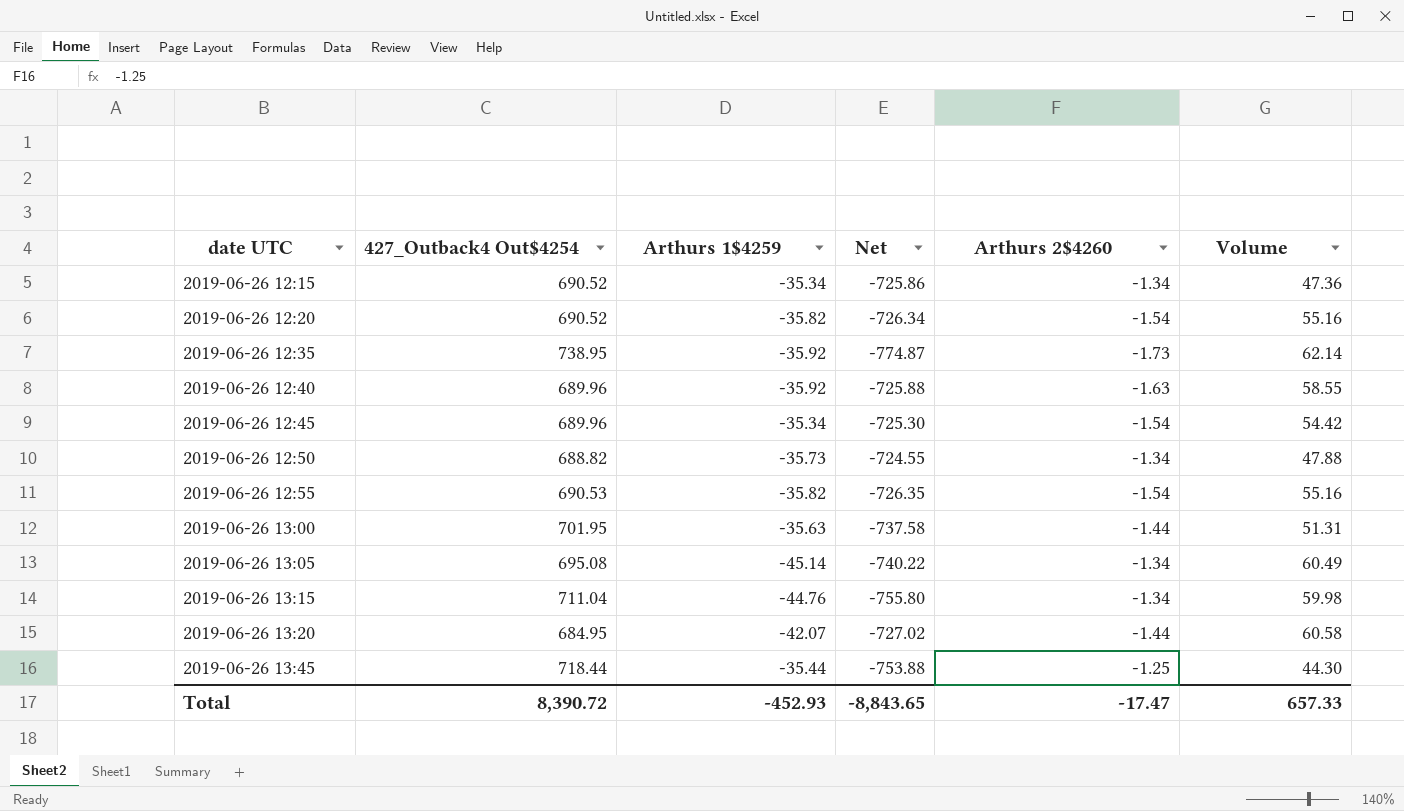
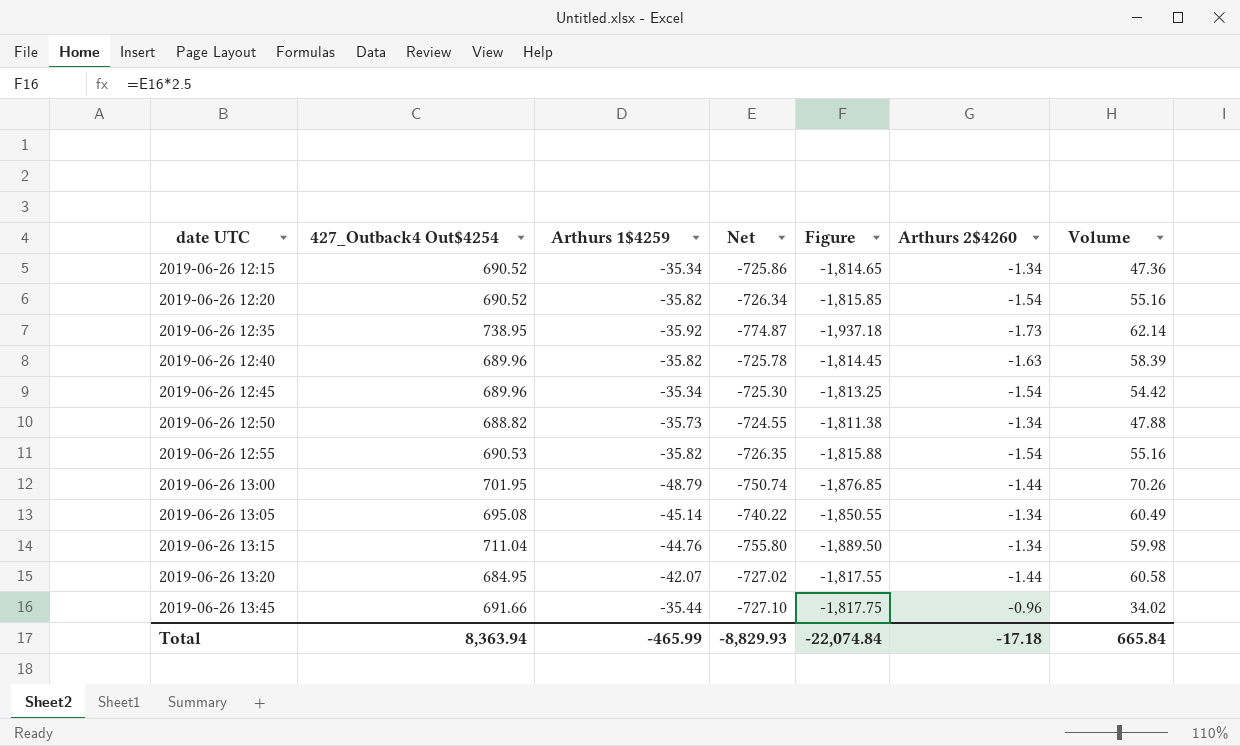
column Figure | formula: none -> [Net] * 2.5
2019-06-26 12:40 | Arthurs 1$4259: -35.92 -> -35.82
2019-06-26 12:40 | Net: -725.88 -> -725.78
2019-06-26 12:40 | Volume: 58.55 -> 58.39
2019-06-26 13:00 | Arthurs 1$4259: -35.63 -> -48.79
2019-06-26 13:00 | Net: -737.58 -> -750.74
2019-06-26 13:00 | Volume: 51.31 -> 70.26
2019-06-26 13:45 | 427_Outback4 Out$4254: 718.44 -> 691.66
2019-06-26 13:45 | Net: -753.88 -> -727.10
2019-06-26 13:45 | Arthurs 2$4260: -1.25 -> -0.96
2019-06-26 13:45 | Volume: 44.30 -> 34.02
Total | 427_Outback4 Out$4254: 8,390.72 -> 8,363.94
Total | Arthurs 1$4259: -452.93 -> -465.99
Total | Net: -8,843.65 -> -8,829.93
Total | Arthurs 2$4260: -17.47 -> -17.18
Total | Volume: 657.33 -> 665.84

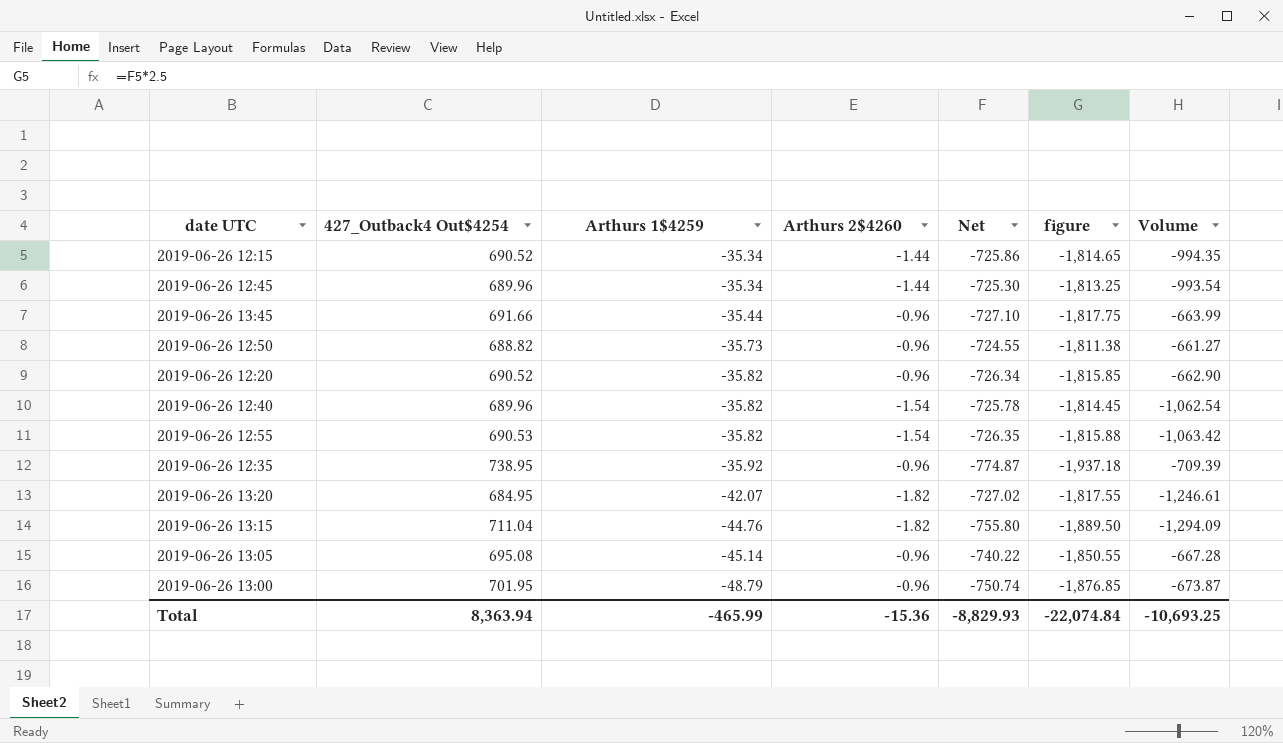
row order: date UTC ascending -> Arthurs 1$4259 descending
column Arthurs 2$4260 | position: 6 -> 4
column name: Figure -> figure
column Volume | formula: [Arthurs 1$4259] * [Arthurs 2$4260] -> [427_Outback4 Out$4254] * [Arthurs 2$4260]
2019-06-26 12:15 | Arthurs 2$4260: -1.34 -> -1.44
2019-06-26 12:45 | Arthurs 2$4260: -1.54 -> -1.44
2019-06-26 12:50 | Arthurs 2$4260: -1.34 -> -0.96
2019-06-26 12:20 | Arthurs 2$4260: -1.54 -> -0.96
2019-06-26 12:40 | Arthurs 2$4260: -1.63 -> -1.54
2019-06-26 12:35 | Arthurs 2$4260: -1.73 -> -0.96
2019-06-26 13:20 | Arthurs 2$4260: -1.44 -> -1.82
2019-06-26 13:15 | Arthurs 2$4260: -1.34 -> -1.82
2019-06-26 13:05 | Arthurs 2$4260: -1.34 -> -0.96
2019-06-26 13:00 | Arthurs 2$4260: -1.44 -> -0.96
Total | Arthurs 2$4260: -17.18 -> -15.36
Total | Volume: 665.84 -> -10,693.25

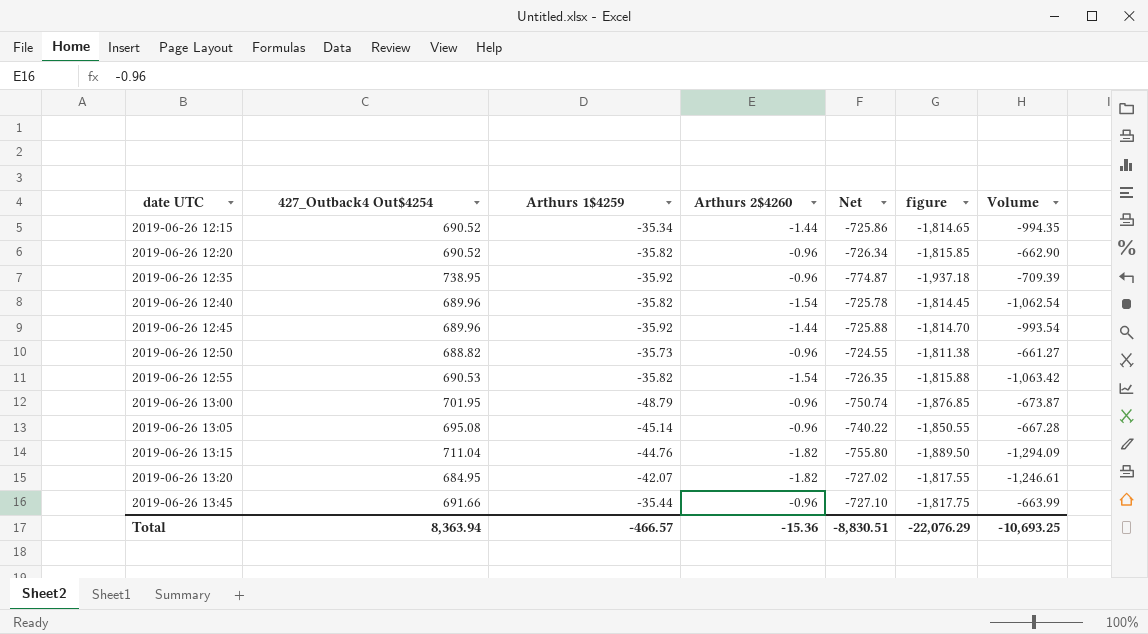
row order: Arthurs 1$4259 descending -> date UTC ascending
2019-06-26 12:45 | Arthurs 1$4259: -35.34 -> -35.92
2019-06-26 12:45 | Net: -725.30 -> -725.88
2019-06-26 12:45 | figure: -1,813.25 -> -1,814.70
Total | Arthurs 1$4259: -465.99 -> -466.57
Total | Net: -8,829.93 -> -8,830.51
Total | figure: -22,074.84 -> -22,076.29

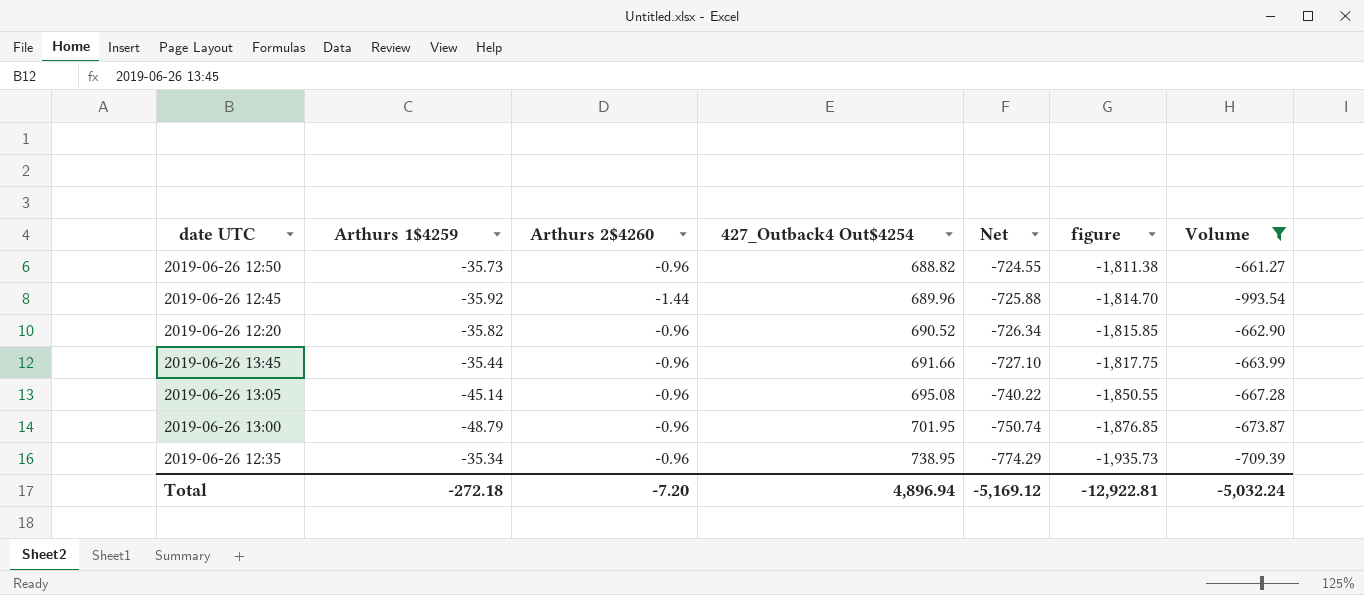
filter: none -> Volume >= -993.54
row order: date UTC ascending -> 427_Outback4 Out$4254 ascending
column 427_Outback4 Out$4254 | position: 2 -> 4
2019-06-26 12:35 | Arthurs 1$4259: -35.92 -> -35.34
2019-06-26 12:35 | Net: -774.87 -> -774.29
2019-06-26 12:35 | figure: -1,937.18 -> -1,935.73
Total | Arthurs 1$4259: -466.57 -> -272.18
Total | Arthurs 2$4260: -15.36 -> -7.20
Total | 427_Outback4 Out$4254: 8,363.94 -> 4,896.94
Total | Net: -8,830.51 -> -5,169.12
Total | figure: -22,076.29 -> -12,922.81
Total | Volume: -10,693.25 -> -5,032.24

